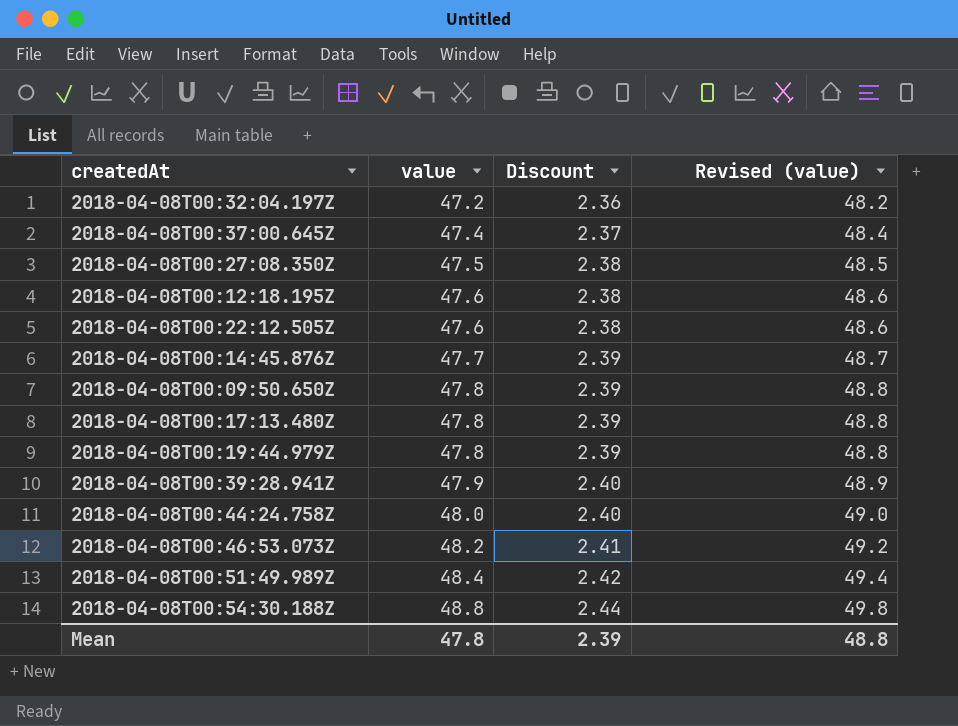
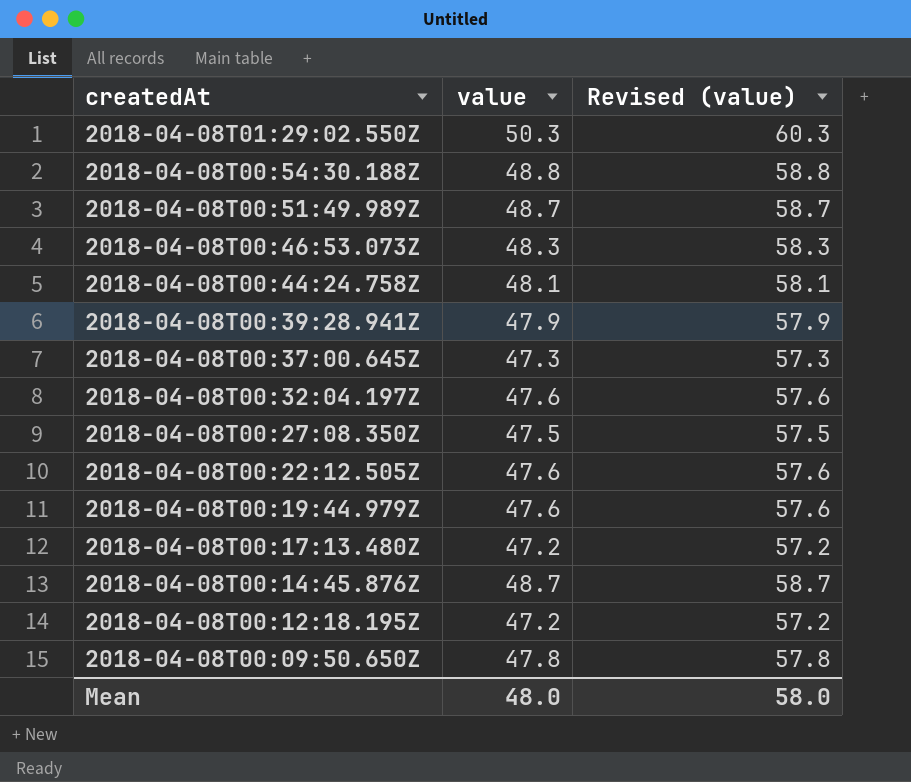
row order: value ascending -> createdAt descending
column Discount | formula: [value] * 0.05 -> none
column Revised (value) | formula: [value] + 1 -> [value] + 10
row 2018-04-08T01:29:02.550Z: none -> 50.3 | 60.3
2018-04-08T00:51:49.989Z | value: 48.4 -> 48.7
2018-04-08T00:46:53.073Z | value: 48.2 -> 48.3
2018-04-08T00:44:24.758Z | value: 48.0 -> 48.1
2018-04-08T00:37:00.645Z | value: 47.4 -> 47.3
2018-04-08T00:32:04.197Z | value: 47.2 -> 47.6
2018-04-08T00:19:44.979Z | value: 47.8 -> 47.6
2018-04-08T00:17:13.480Z | value: 47.8 -> 47.2
2018-04-08T00:14:45.876Z | value: 47.7 -> 48.7
2018-04-08T00:12:18.195Z | value: 47.6 -> 47.2
Mean | value: 47.8 -> 48.0
Mean | Revised (value): 48.8 -> 58.0

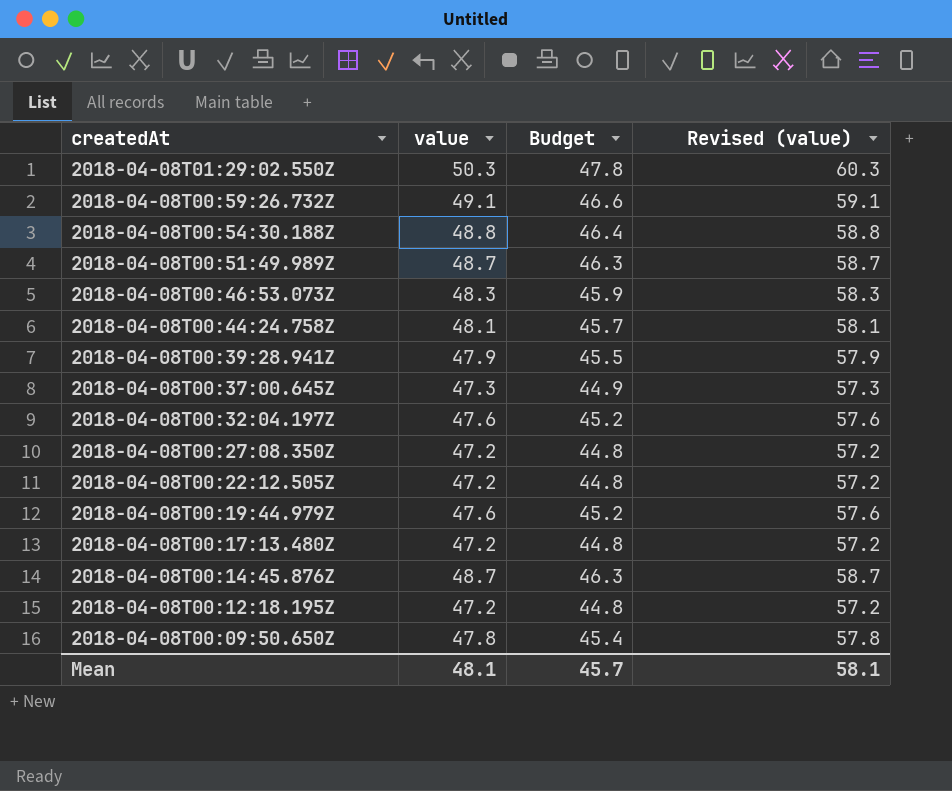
column Budget | formula: none -> [value] * 0.95
row 2018-04-08T00:59:26.732Z: none -> 49.1 | 46.6 | 59.1
2018-04-08T00:27:08.350Z | value: 47.5 -> 47.2
2018-04-08T00:27:08.350Z | Revised (value): 57.5 -> 57.2
2018-04-08T00:22:12.505Z | value: 47.6 -> 47.2
2018-04-08T00:22:12.505Z | Revised (value): 57.6 -> 57.2
Mean | value: 48.0 -> 48.1
Mean | Revised (value): 58.0 -> 58.1

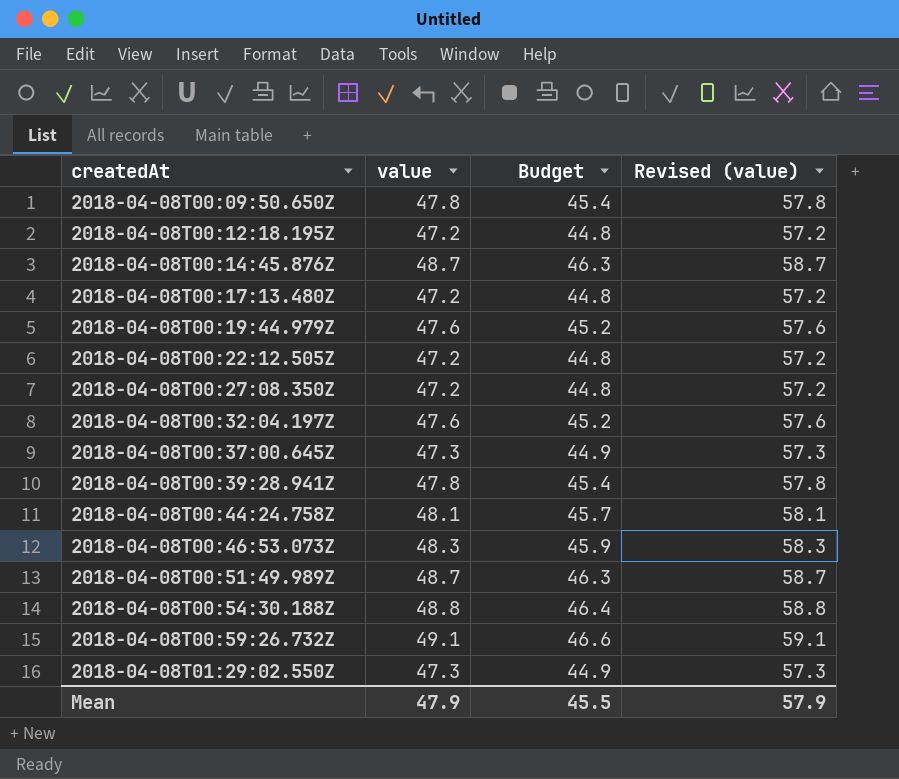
row order: createdAt descending -> createdAt ascending
2018-04-08T00:39:28.941Z | value: 47.9 -> 47.8
2018-04-08T00:39:28.941Z | Budget: 45.5 -> 45.4
2018-04-08T00:39:28.941Z | Revised (value): 57.9 -> 57.8
2018-04-08T01:29:02.550Z | value: 50.3 -> 47.3
2018-04-08T01:29:02.550Z | Budget: 47.8 -> 44.9
2018-04-08T01:29:02.550Z | Revised (value): 60.3 -> 57.3
Mean | value: 48.1 -> 47.9
Mean | Budget: 45.7 -> 45.5
Mean | Revised (value): 58.1 -> 57.9

